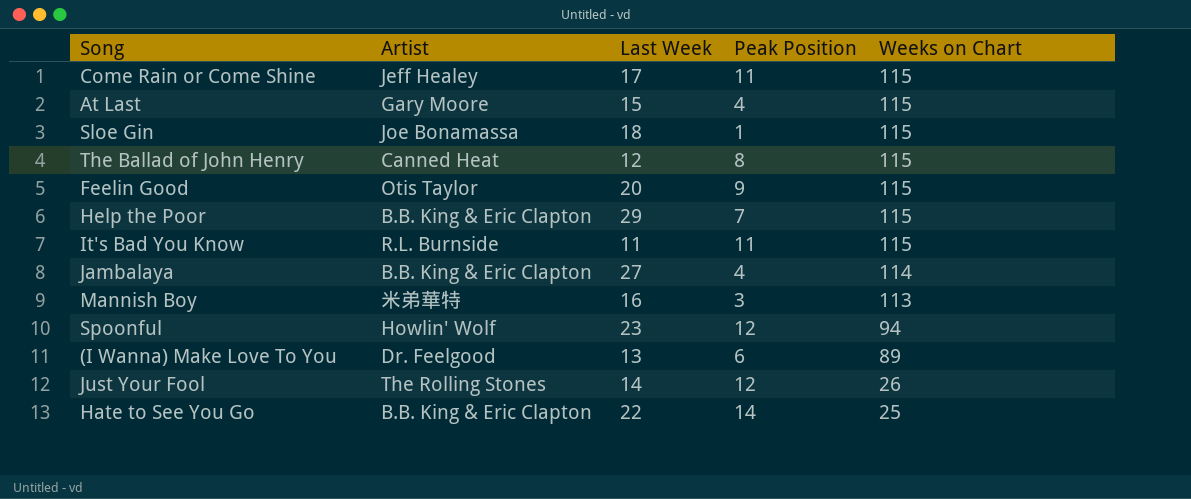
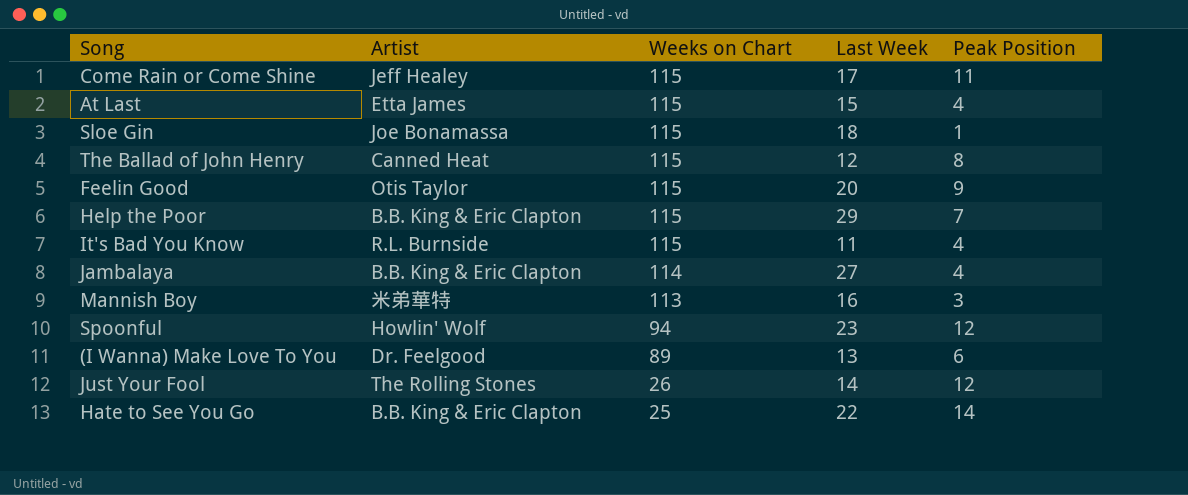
column Weeks on Chart | position: 5 -> 3
At Last | Artist: Gary Moore -> Etta James
It's Bad You Know | Peak Position: 11 -> 4

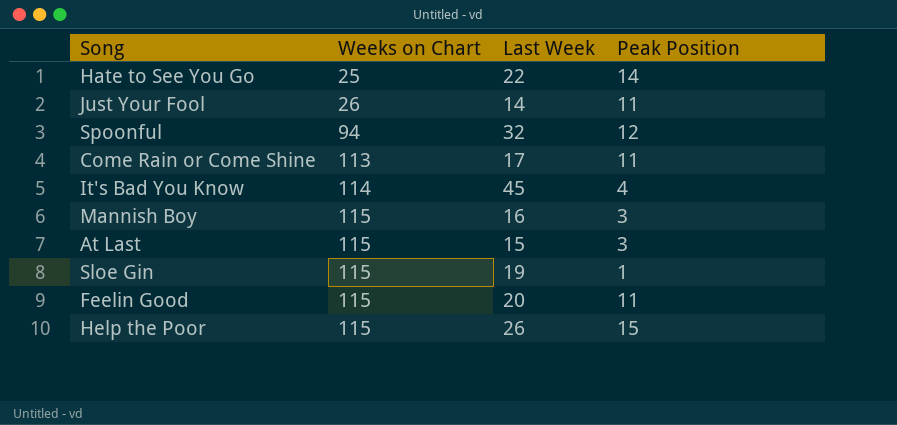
row order: Weeks on Chart descending -> Weeks on Chart ascending
column Artist | position: 2 -> none
row The Ballad of John Henry: Canned Heat | 115 | 12 | 8 -> none
row Jambalaya: B.B. King & Eric Clapton | 114 | 27 | 4 -> none
row (I Wanna) Make Love To You: Dr. Feelgood | 89 | 13 | 6 -> none
Just Your Fool | Peak Position: 12 -> 11
Spoonful | Last Week: 23 -> 32
Come Rain or Come Shine | Weeks on Chart: 115 -> 113
It's Bad You Know | Weeks on Chart: 115 -> 114
It's Bad You Know | Last Week: 11 -> 45
Mannish Boy | Weeks on Chart: 113 -> 115
At Last | Peak Position: 4 -> 3
Sloe Gin | Last Week: 18 -> 19
Feelin Good | Peak Position: 9 -> 11
Help the Poor | Last Week: 29 -> 26
Help the Poor | Peak Position: 7 -> 15

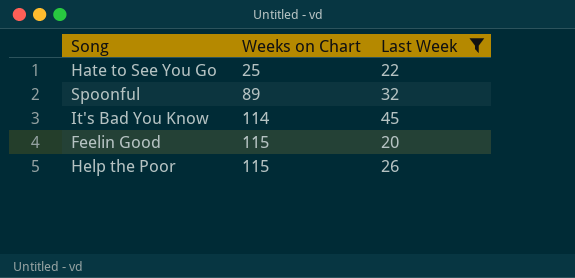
filter: none -> Last Week >= 20
column Peak Position | position: 4 -> none
Spoonful | Weeks on Chart: 94 -> 89

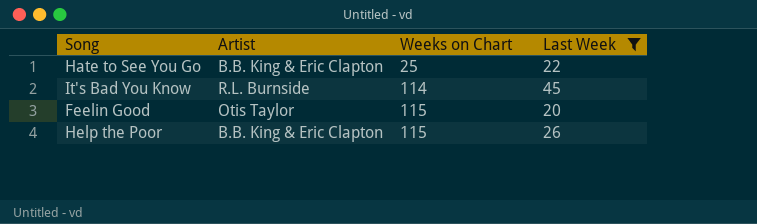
column Artist | position: none -> 2
row Spoonful: 89 | 32 -> none

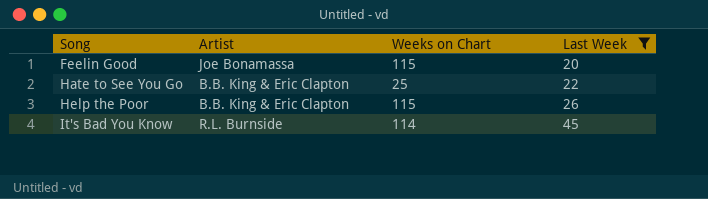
row order: Weeks on Chart ascending -> Song ascending
Feelin Good | Artist: Otis Taylor -> Joe Bonamassa

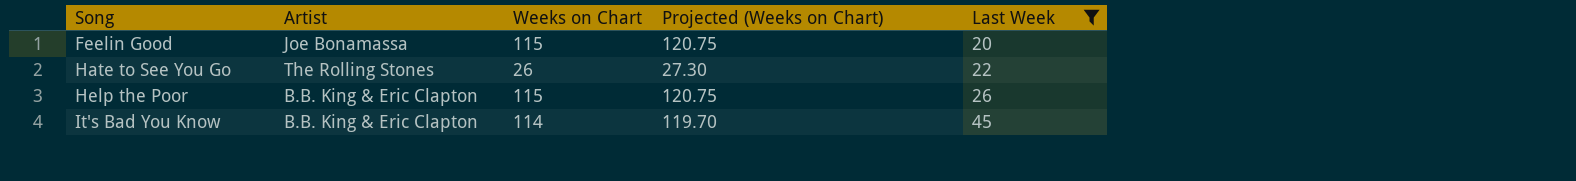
column Projected (Weeks on Chart) | formula: none -> [Weeks on Chart] * 1.05
Hate to See You Go | Artist: B.B. King & Eric Clapton -> The Rolling Stones
Hate to See You Go | Weeks on Chart: 25 -> 26
It's Bad You Know | Artist: R.L. Burnside -> B.B. King & Eric Clapton

